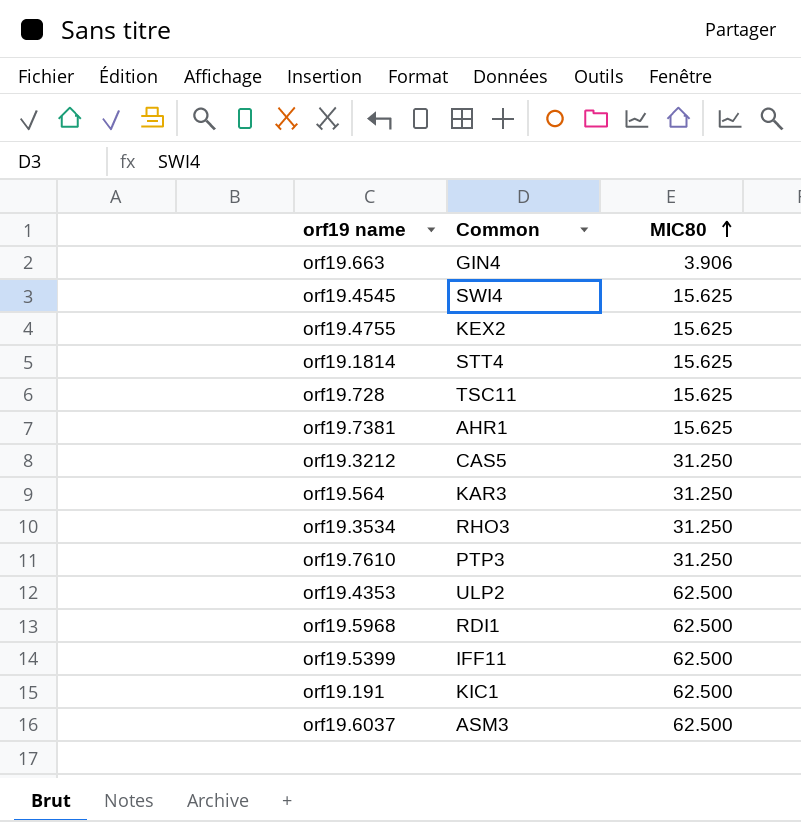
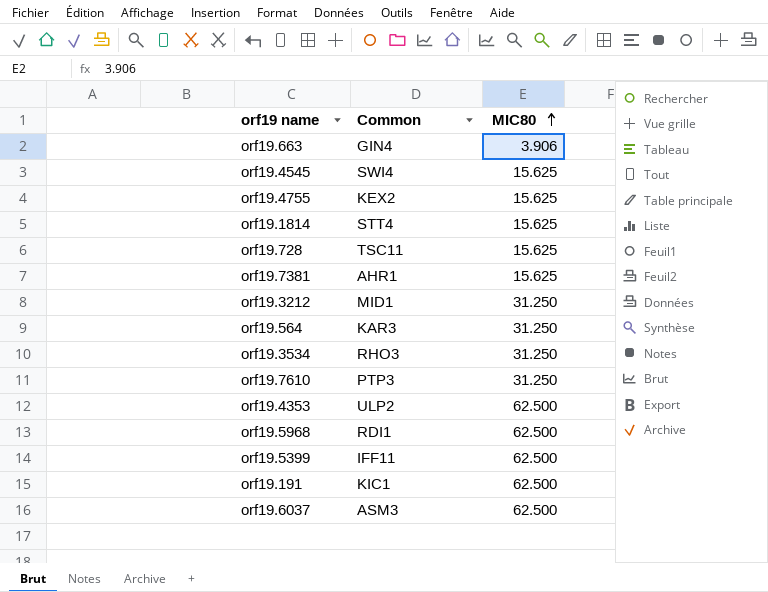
orf19.3212 | Common: CAS5 -> MID1

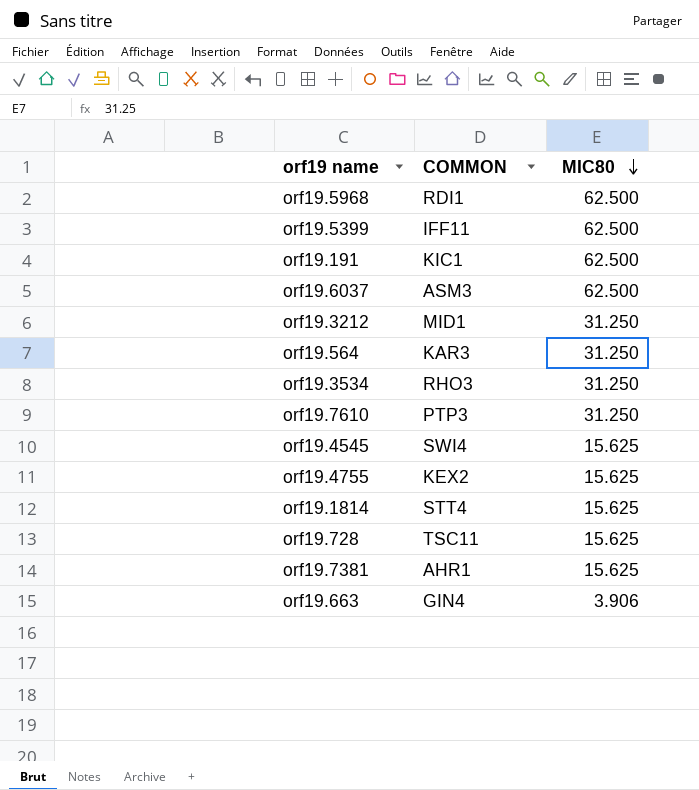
row order: MIC80 ascending -> MIC80 descending
column name: Common -> COMMON
row orf19.4353: ULP2 | 62.500 -> none

